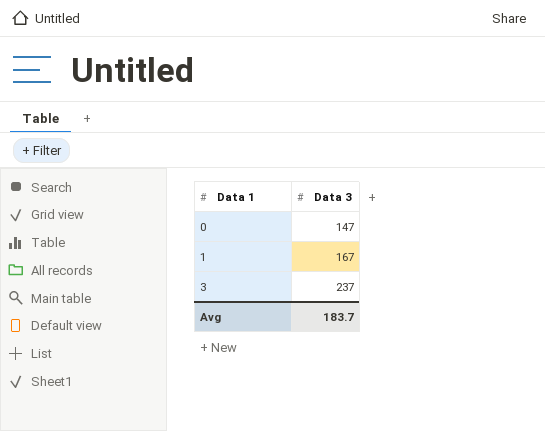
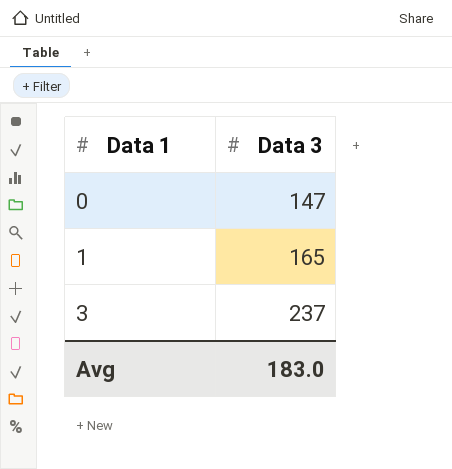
1 | Data 3: 167 -> 165
Avg | Data 3: 183.7 -> 183.0

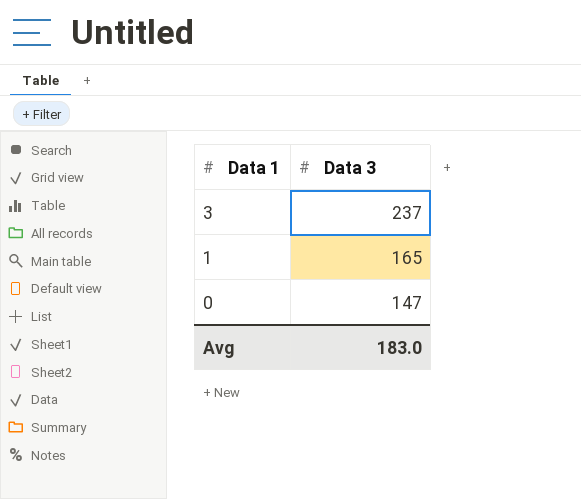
row order: Data 1 ascending -> Data 1 descending

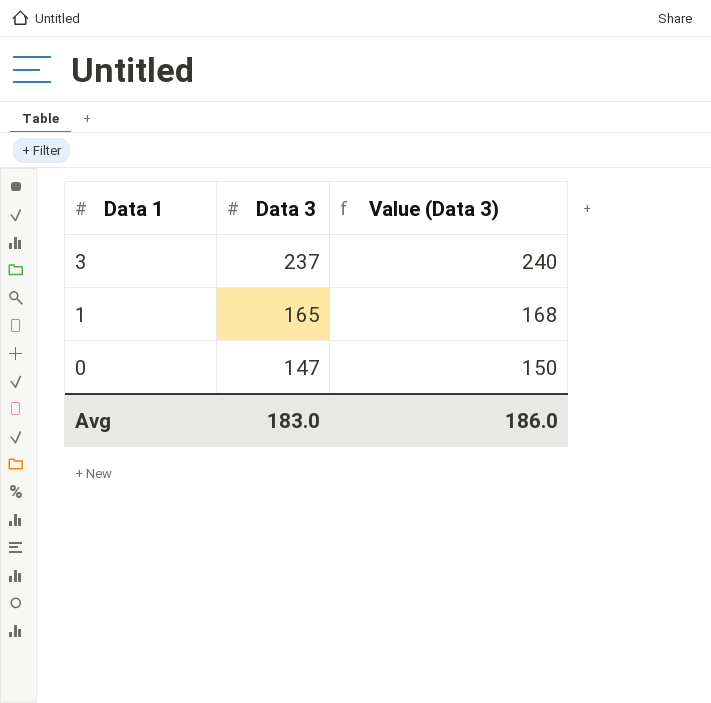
column Value (Data 3) | formula: none -> [Data 3] + 3

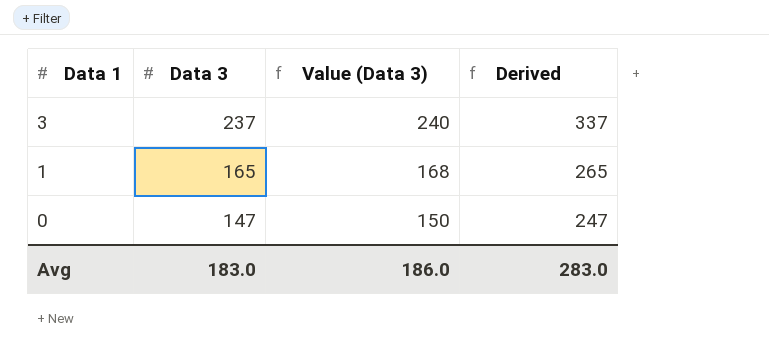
column Derived | formula: none -> [Data 3] + 100

